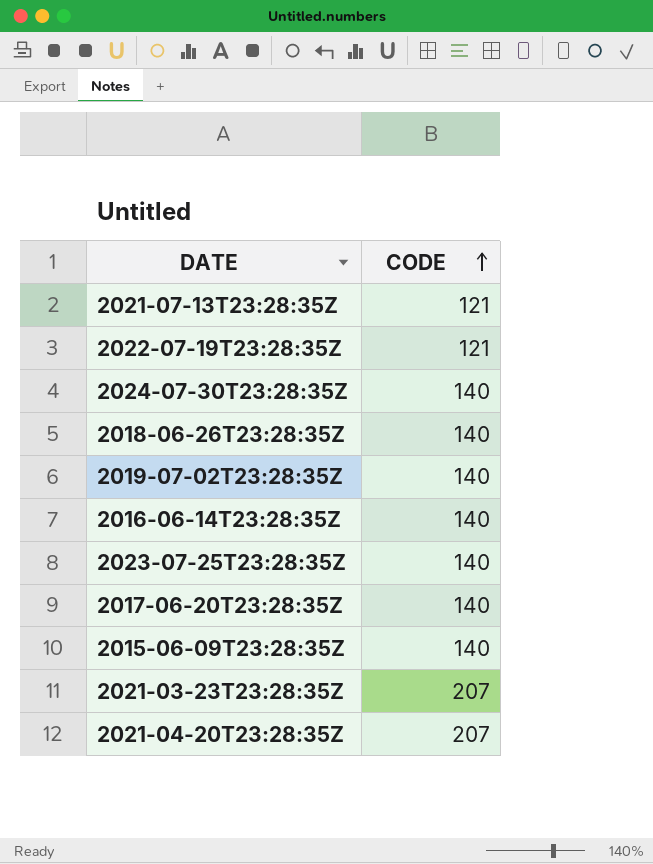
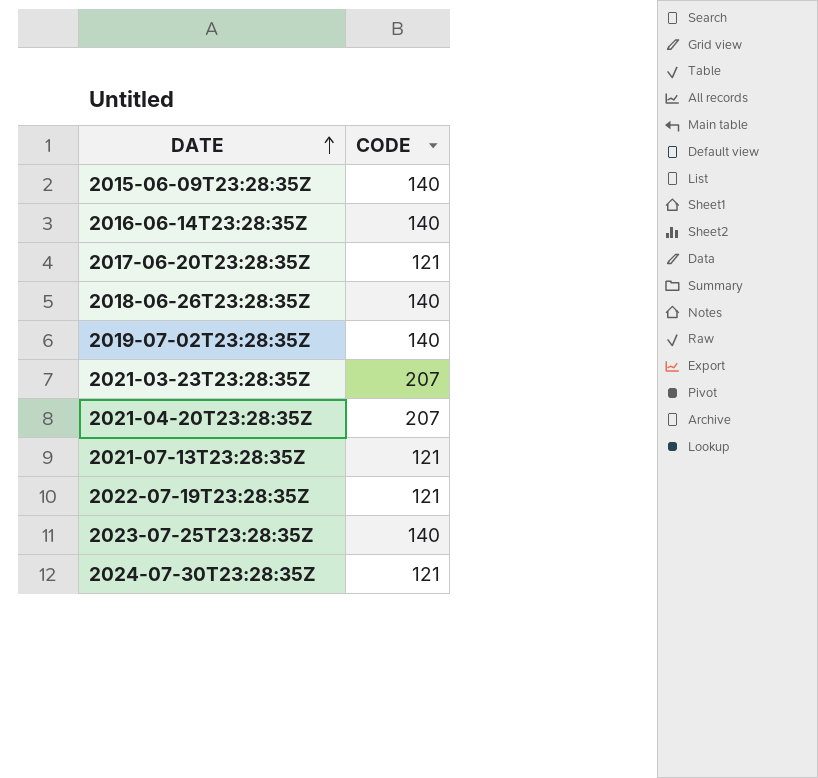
row order: CODE ascending -> DATE ascending
2017-06-20T23:28:35Z | CODE: 140 -> 121
2024-07-30T23:28:35Z | CODE: 140 -> 121

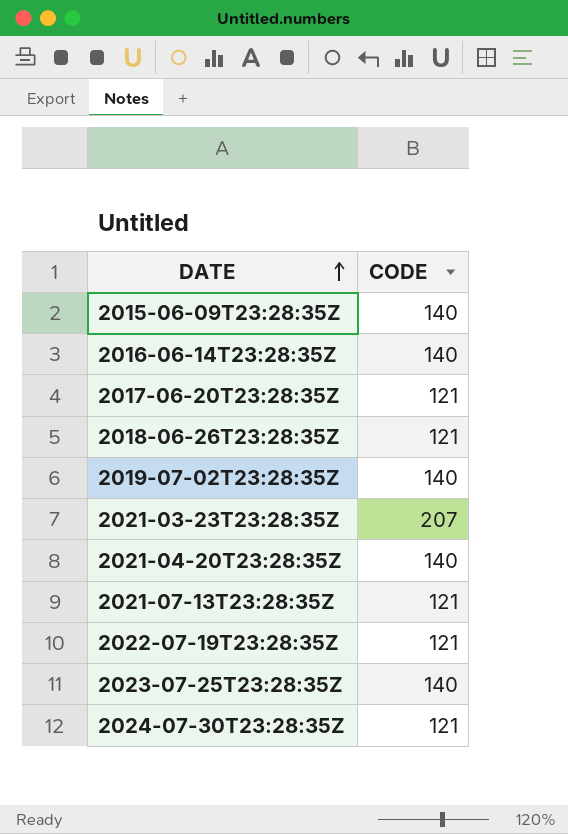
2018-06-26T23:28:35Z | CODE: 140 -> 121
2021-04-20T23:28:35Z | CODE: 207 -> 140

